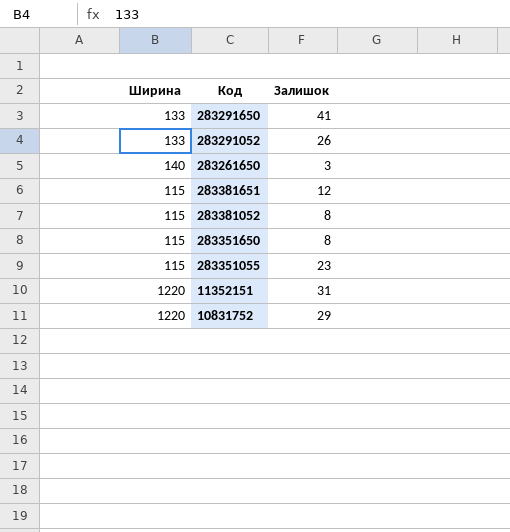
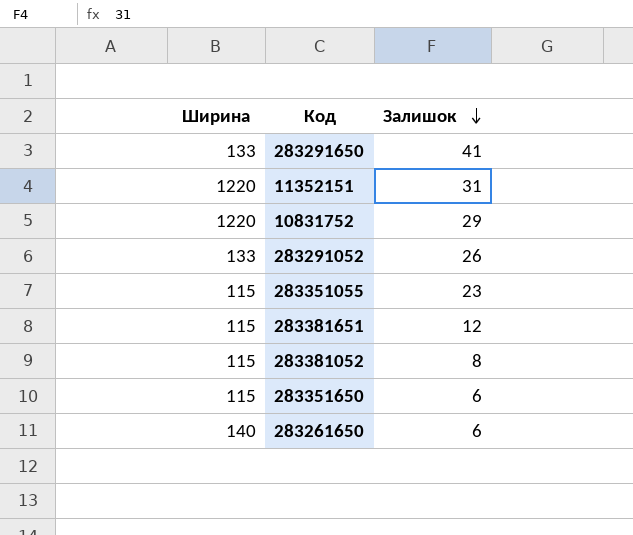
row order: none -> Залишок descending
283351650 | Залишок: 8 -> 6
283261650 | Залишок: 3 -> 6

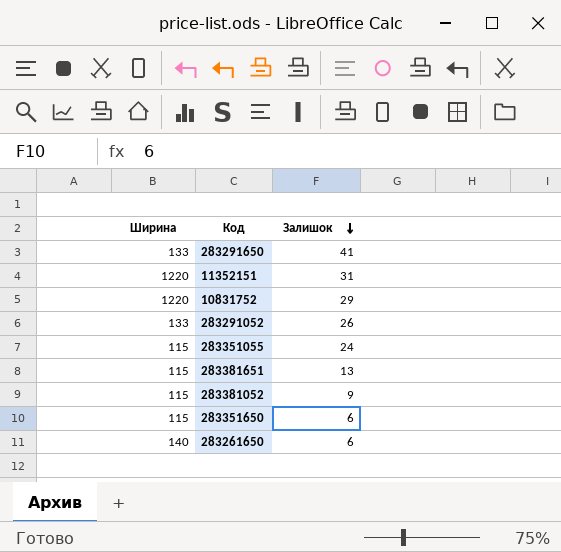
283351055 | Залишок: 23 -> 24
283381651 | Залишок: 12 -> 13
283381052 | Залишок: 8 -> 9

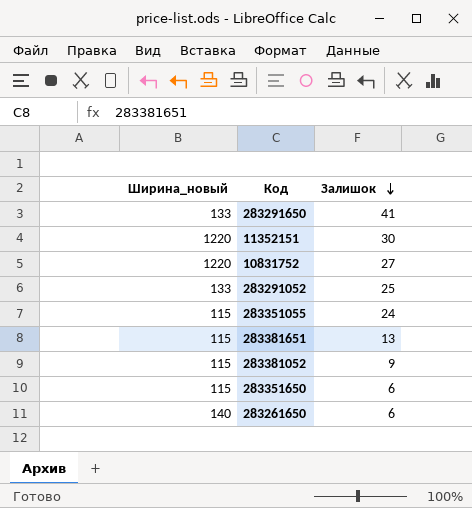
column name: Ширина -> Ширина_новый
11352151 | Залишок: 31 -> 30
10831752 | Залишок: 29 -> 27
283291052 | Залишок: 26 -> 25

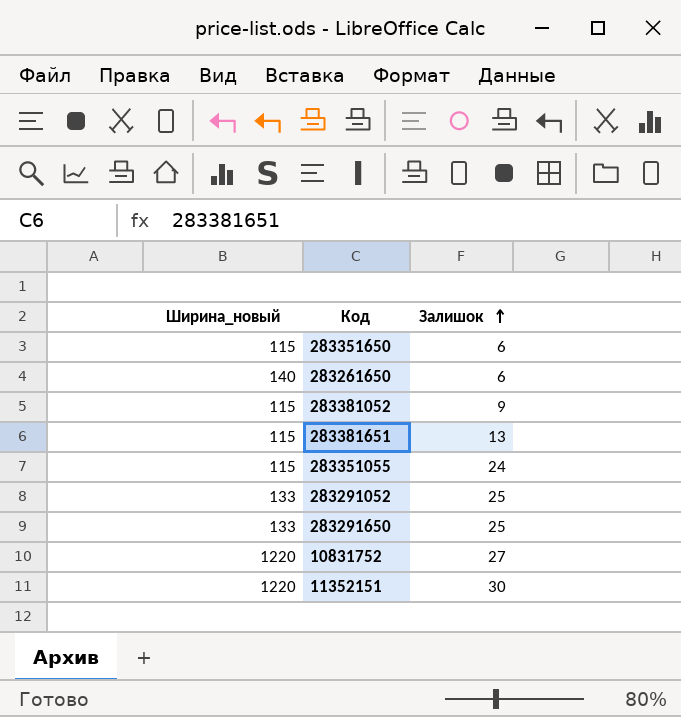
row order: Залишок descending -> Залишок ascending
283291650 | Залишок: 41 -> 25

